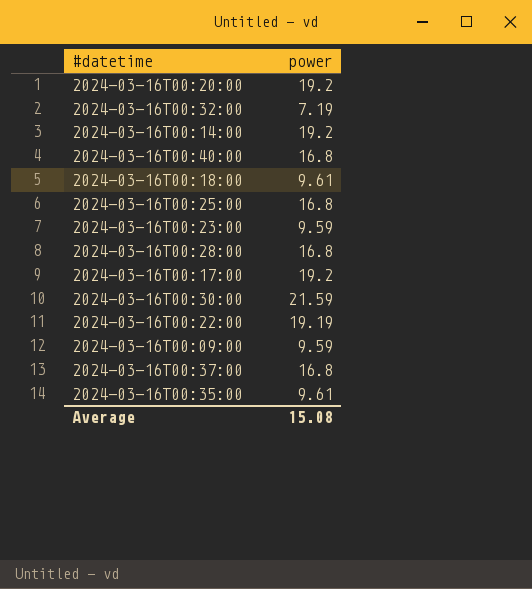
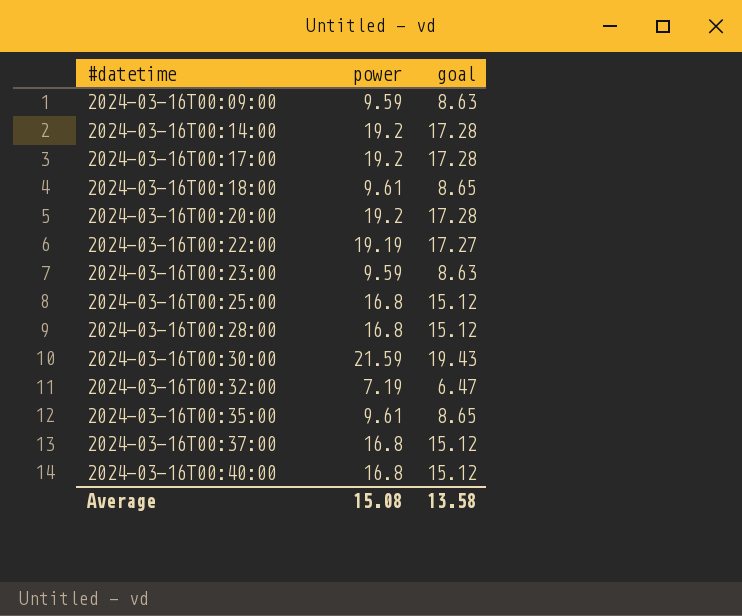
row order: none -> #datetime ascending
column goal | formula: none -> [power] * 0.9

